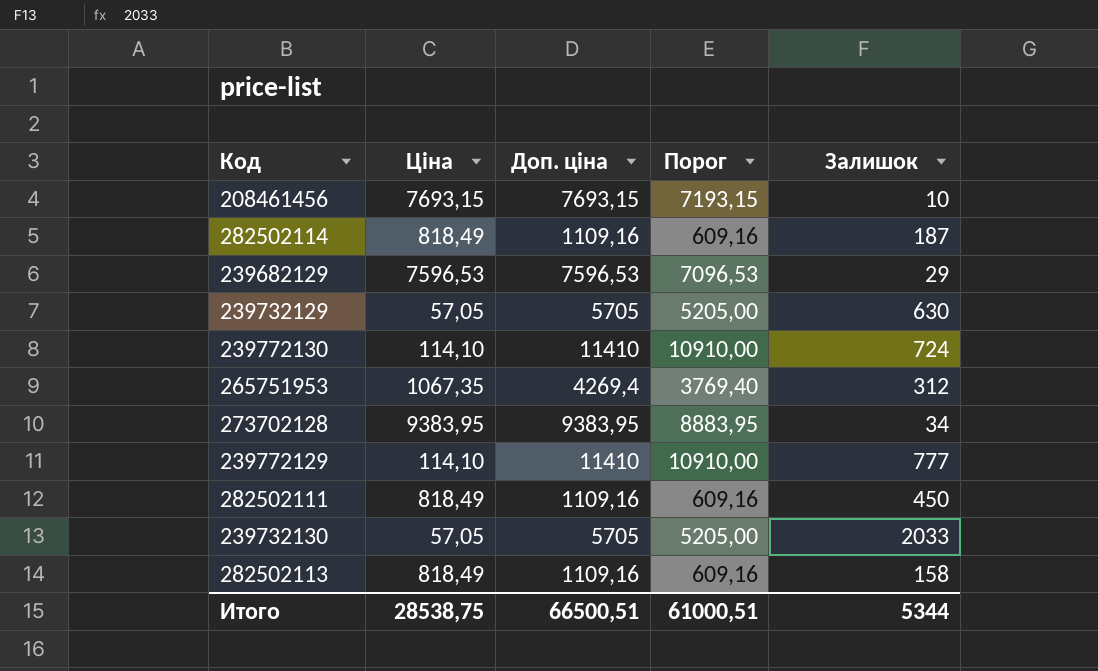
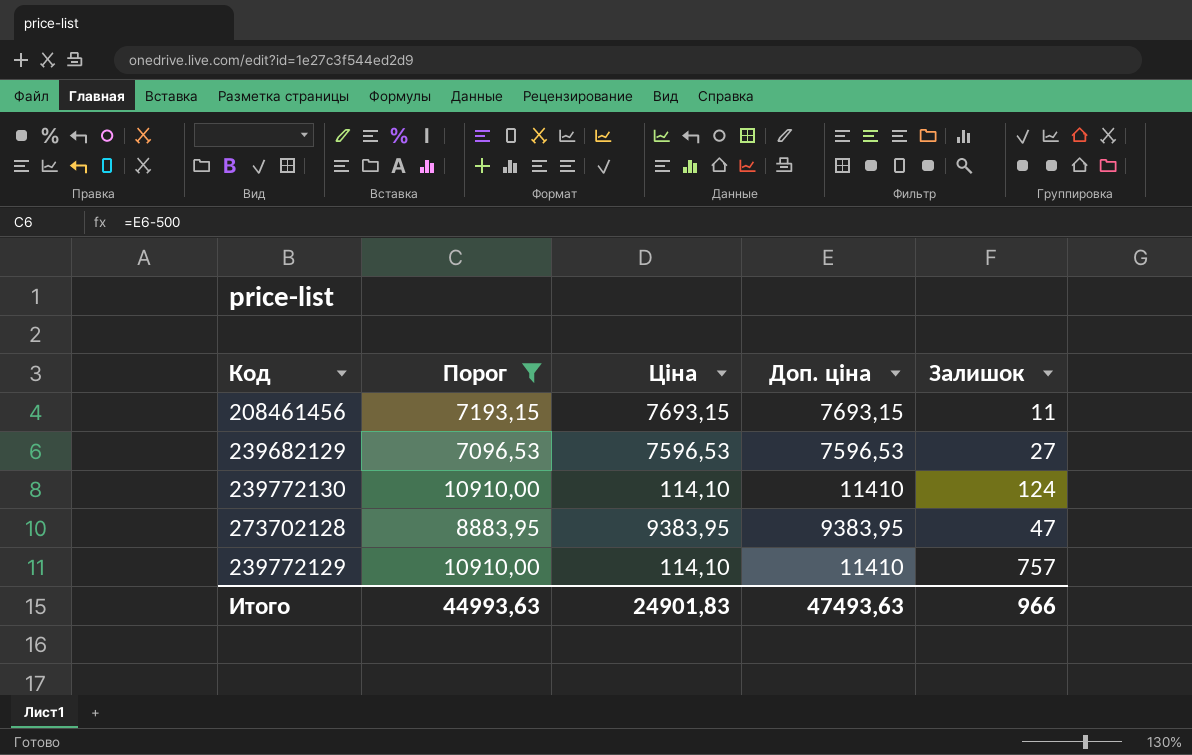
filter: none -> Порог >= 7096,53
column Порог | position: 4 -> 2
208461456 | Залишок: 10 -> 11
239682129 | Залишок: 29 -> 27
239772130 | Залишок: 724 -> 124
273702128 | Залишок: 34 -> 47
239772129 | Залишок: 777 -> 757
Итого | Порог: 61000,51 -> 44993,63
Итого | Ціна: 28538,75 -> 24901,83
Итого | Доп. ціна: 66500,51 -> 47493,63
Итого | Залишок: 5344 -> 966

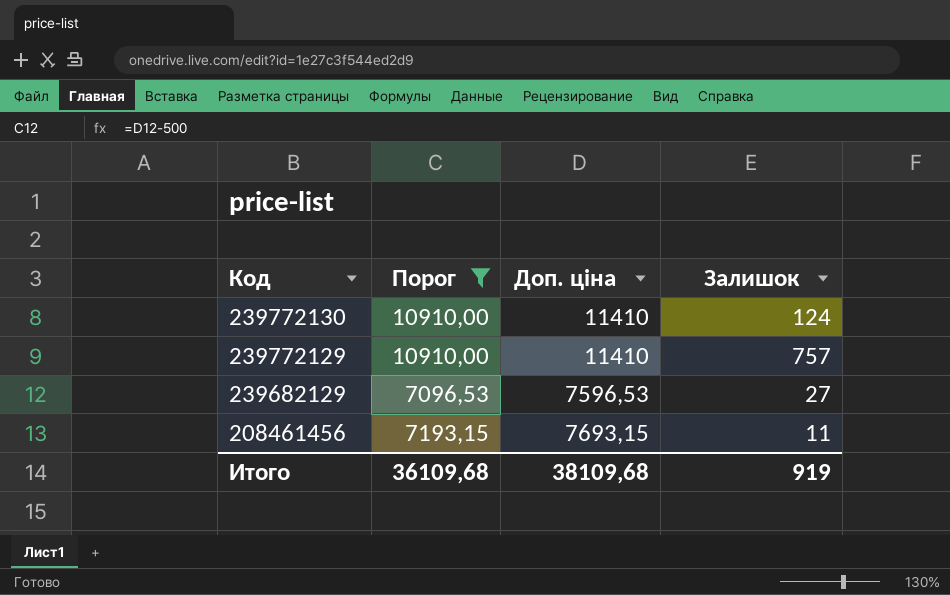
row order: none -> Код descending
column Ціна | position: 3 -> none
row 273702128: 8883,95 | 9383,95 | 9383,95 | 47 -> none
Итого | Порог: 44993,63 -> 36109,68
Итого | Доп. ціна: 47493,63 -> 38109,68
Итого | Залишок: 966 -> 919

